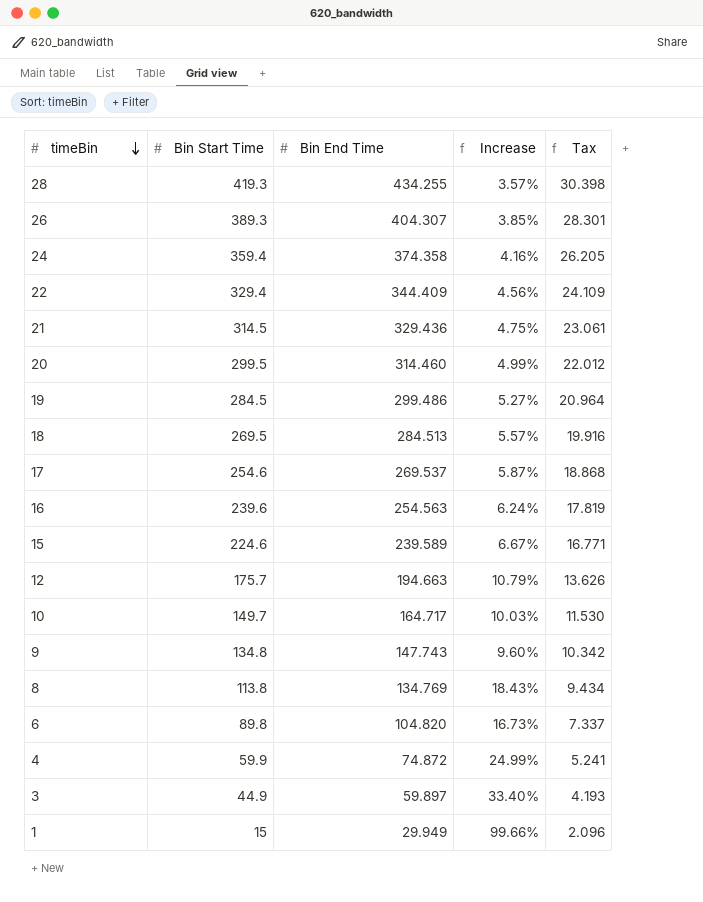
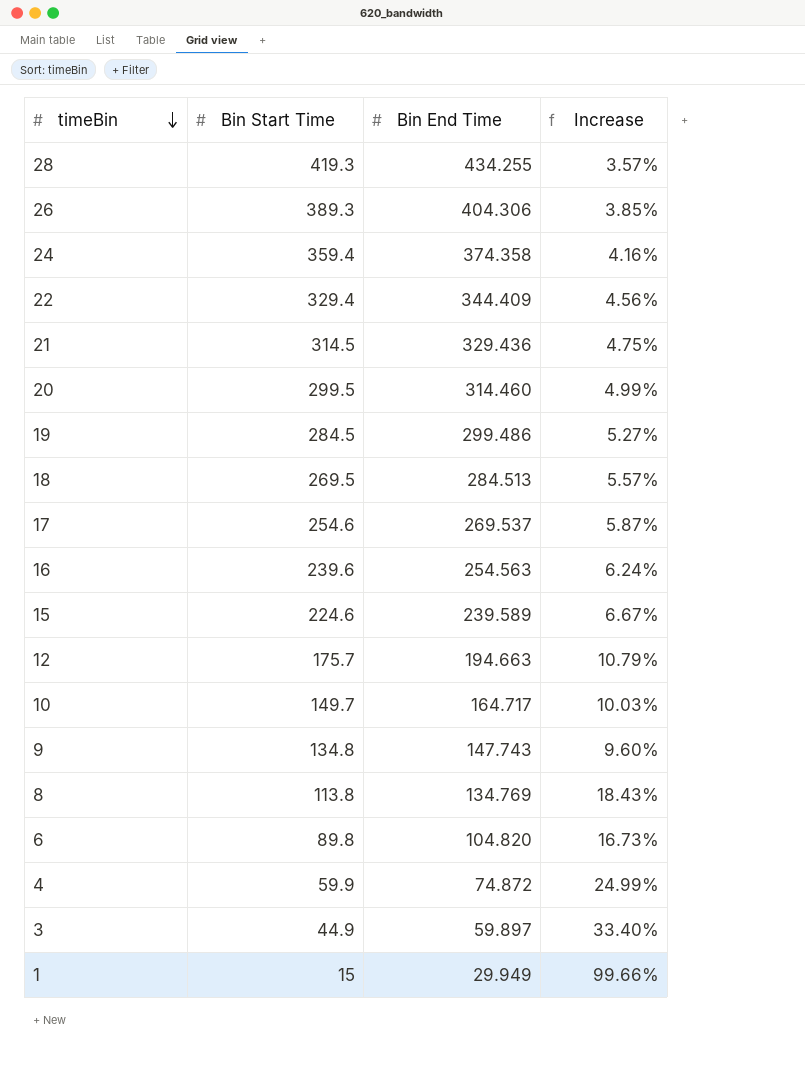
column Tax | formula: [Bin End Time] * 0.07 -> none
26 | Bin End Time: 404.307 -> 404.306

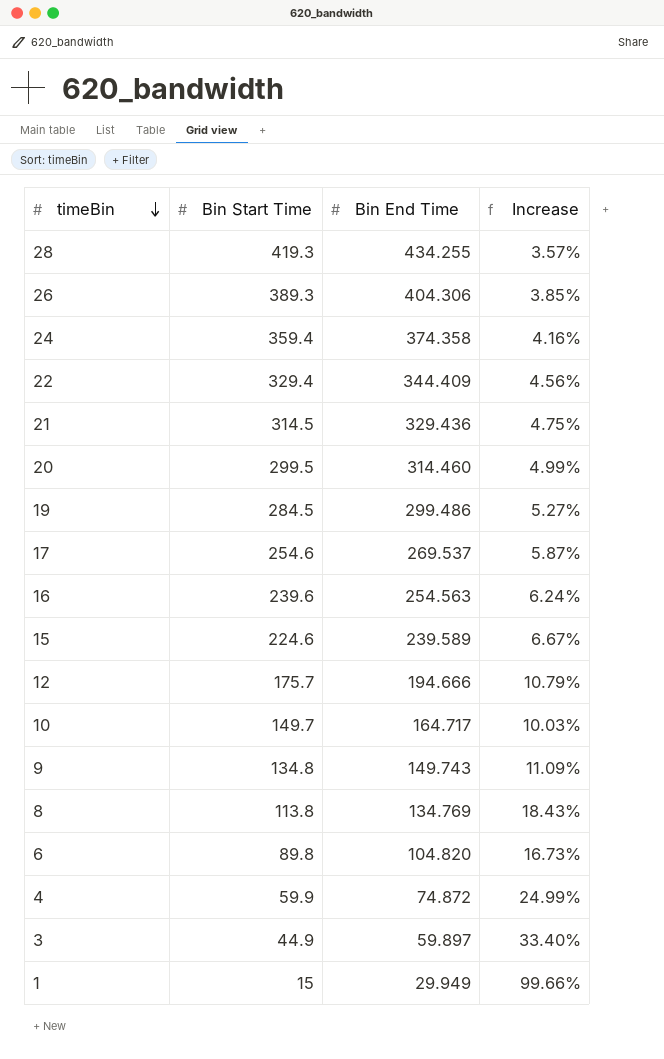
row 18: 269.5 | 284.513 | 5.57% -> none
12 | Bin End Time: 194.663 -> 194.666
9 | Bin End Time: 147.743 -> 149.743
9 | Increase: 9.60% -> 11.09%

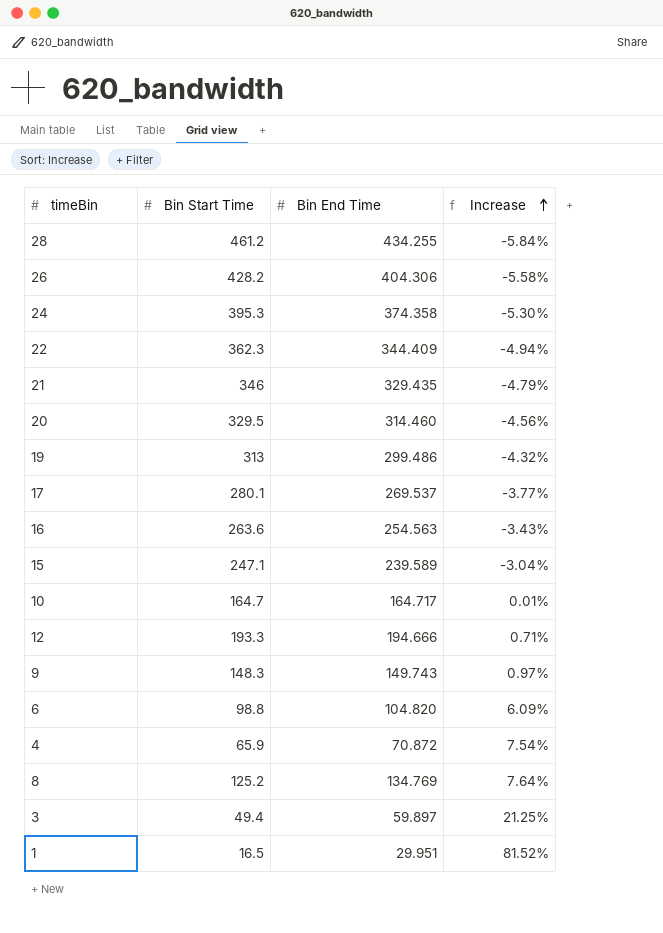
row order: timeBin descending -> Increase ascending
28 | Bin Start Time: 419.3 -> 461.2
28 | Increase: 3.57% -> -5.84%
26 | Bin Start Time: 389.3 -> 428.2
26 | Increase: 3.85% -> -5.58%
24 | Bin Start Time: 359.4 -> 395.3
24 | Increase: 4.16% -> -5.30%
22 | Bin Start Time: 329.4 -> 362.3
22 | Increase: 4.56% -> -4.94%
21 | Bin Start Time: 314.5 -> 346
21 | Bin End Time: 329.436 -> 329.435
21 | Increase: 4.75% -> -4.79%
20 | Bin Start Time: 299.5 -> 329.5
20 | Increase: 4.99% -> -4.56%
19 | Bin Start Time: 284.5 -> 313
19 | Increase: 5.27% -> -4.32%
17 | Bin Start Time: 254.6 -> 280.1
17 | Increase: 5.87% -> -3.77%
16 | Bin Start Time: 239.6 -> 263.6
16 | Increase: 6.24% -> -3.43%
15 | Bin Start Time: 224.6 -> 247.1
15 | Increase: 6.67% -> -3.04%
10 | Bin Start Time: 149.7 -> 164.7
10 | Increase: 10.03% -> 0.01%
12 | Bin Start Time: 175.7 -> 193.3
12 | Increase: 10.79% -> 0.71%
9 | Bin Start Time: 134.8 -> 148.3
9 | Increase: 11.09% -> 0.97%
6 | Bin Start Time: 89.8 -> 98.8
6 | Increase: 16.73% -> 6.09%
4 | Bin Start Time: 59.9 -> 65.9
4 | Bin End Time: 74.872 -> 70.872
4 | Increase: 24.99% -> 7.54%
8 | Bin Start Time: 113.8 -> 125.2
8 | Increase: 18.43% -> 7.64%
3 | Bin Start Time: 44.9 -> 49.4
3 | Increase: 33.40% -> 21.25%
1 | Bin Start Time: 15 -> 16.5
1 | Bin End Time: 29.949 -> 29.951
1 | Increase: 99.66% -> 81.52%

